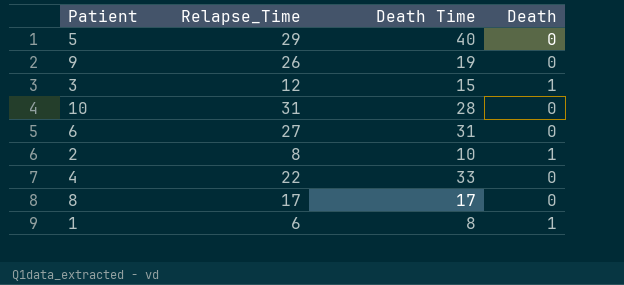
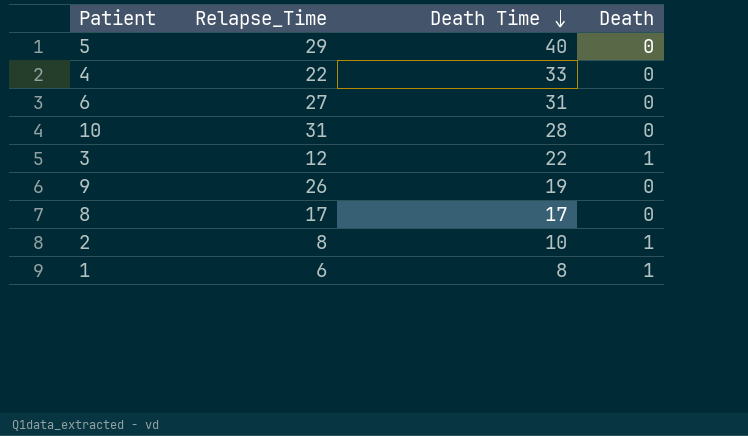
row order: none -> Death Time descending
3 | Death Time: 15 -> 22

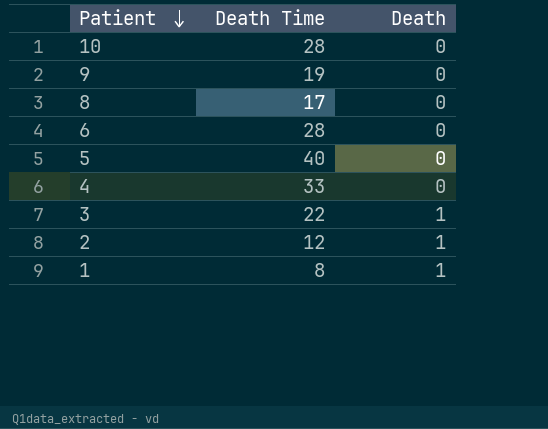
row order: Death Time descending -> Patient descending
column Relapse_Time | position: 2 -> none
6 | Death Time: 31 -> 28
2 | Death Time: 10 -> 12

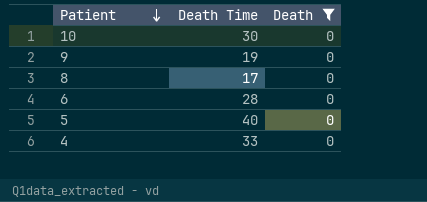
filter: none -> Death = 0
10 | Death Time: 28 -> 30

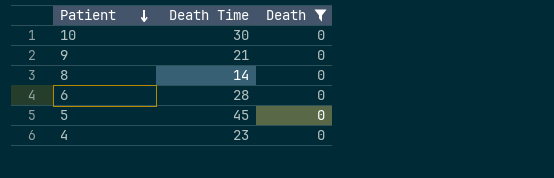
9 | Death Time: 19 -> 21
8 | Death Time: 17 -> 14
5 | Death Time: 40 -> 45
4 | Death Time: 33 -> 23

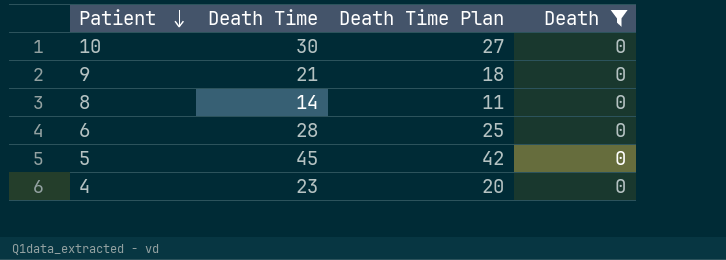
column Death Time Plan | formula: none -> [Death Time] - 3

